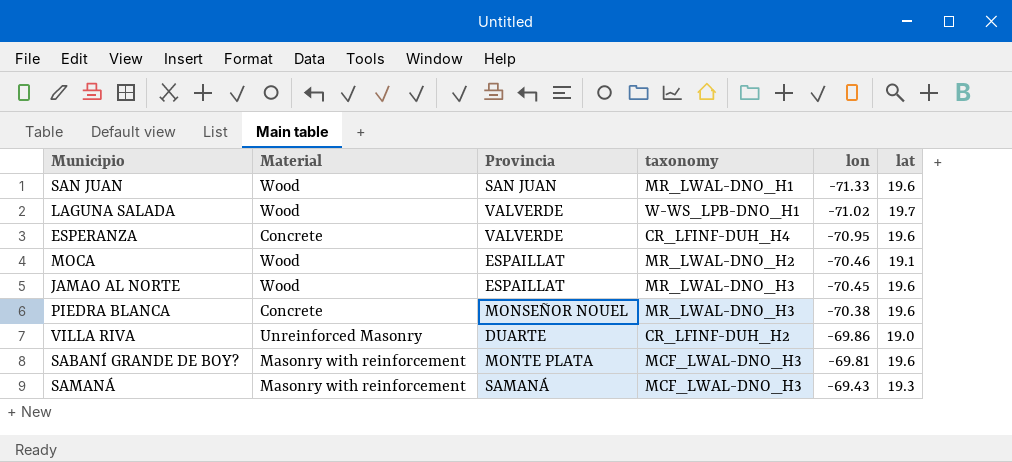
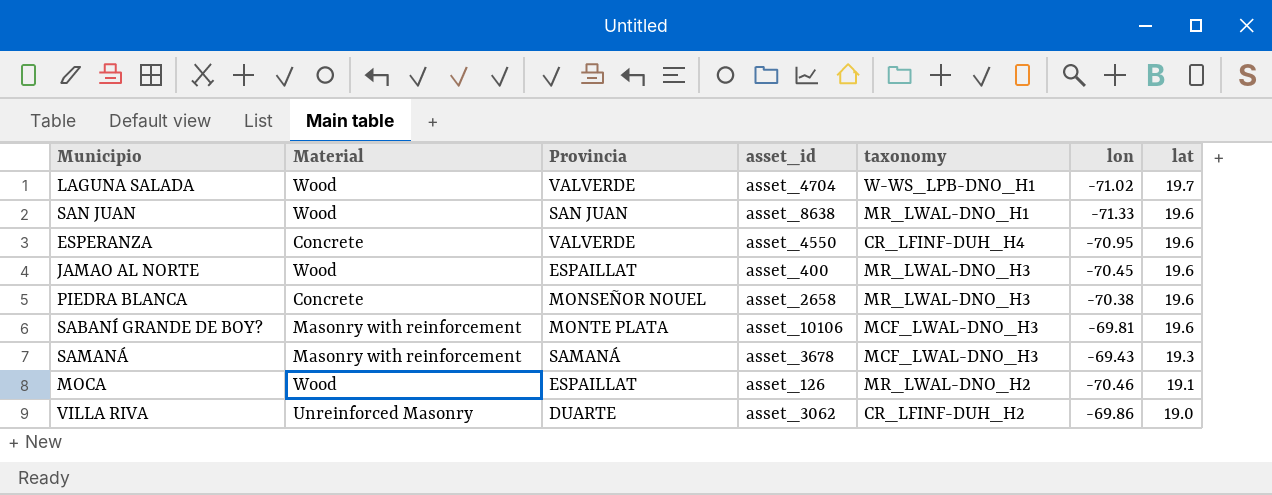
row order: lon ascending -> lat descending
column asset_id | position: none -> 4

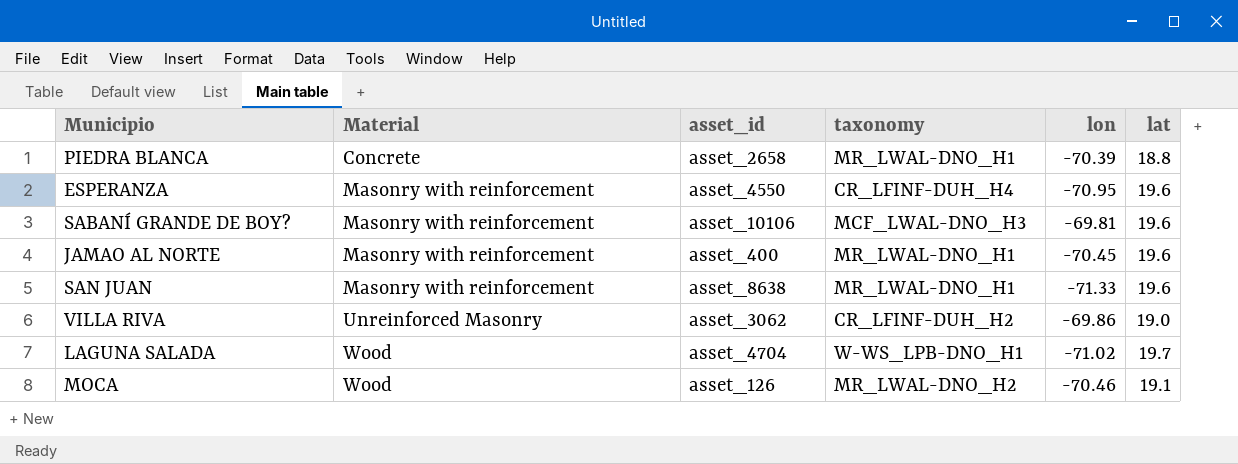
row order: lat descending -> Material ascending
column Provincia | position: 3 -> none
row SAMANÁ: Masonry with reinforcement | SAMANÁ | asset_3678 | MCF_LWAL-DNO_H3 | -69.43 | 19.3 -> none
PIEDRA BLANCA | taxonomy: MR_LWAL-DNO_H3 -> MR_LWAL-DNO_H1
PIEDRA BLANCA | lon: -70.38 -> -70.39
PIEDRA BLANCA | lat: 19.6 -> 18.8
ESPERANZA | Material: Concrete -> Masonry with reinforcement
JAMAO AL NORTE | Material: Wood -> Masonry with reinforcement
JAMAO AL NORTE | taxonomy: MR_LWAL-DNO_H3 -> MR_LWAL-DNO_H1
SAN JUAN | Material: Wood -> Masonry with reinforcement

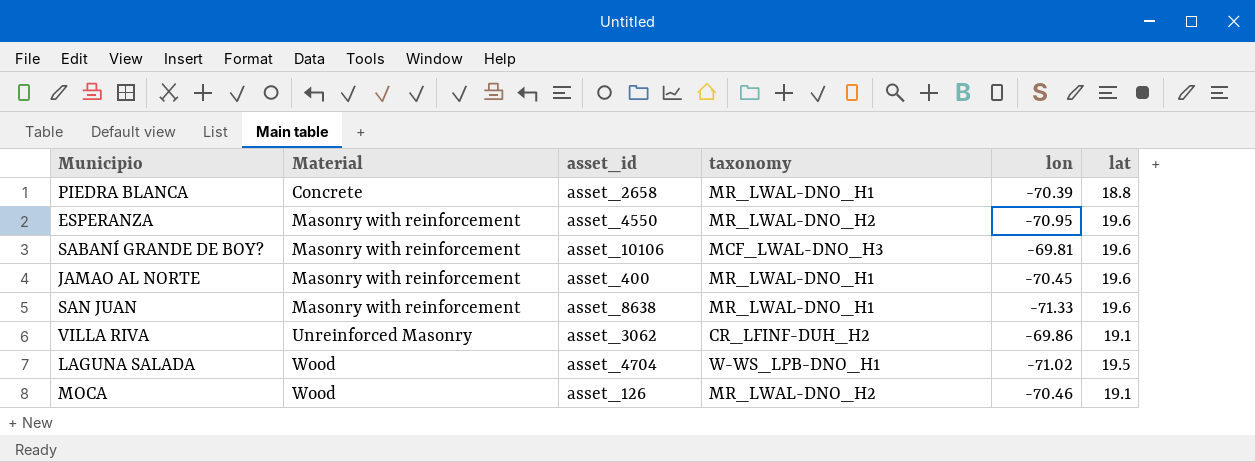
ESPERANZA | taxonomy: CR_LFINF-DUH_H4 -> MR_LWAL-DNO_H2
VILLA RIVA | lat: 19.0 -> 19.1
LAGUNA SALADA | lat: 19.7 -> 19.5

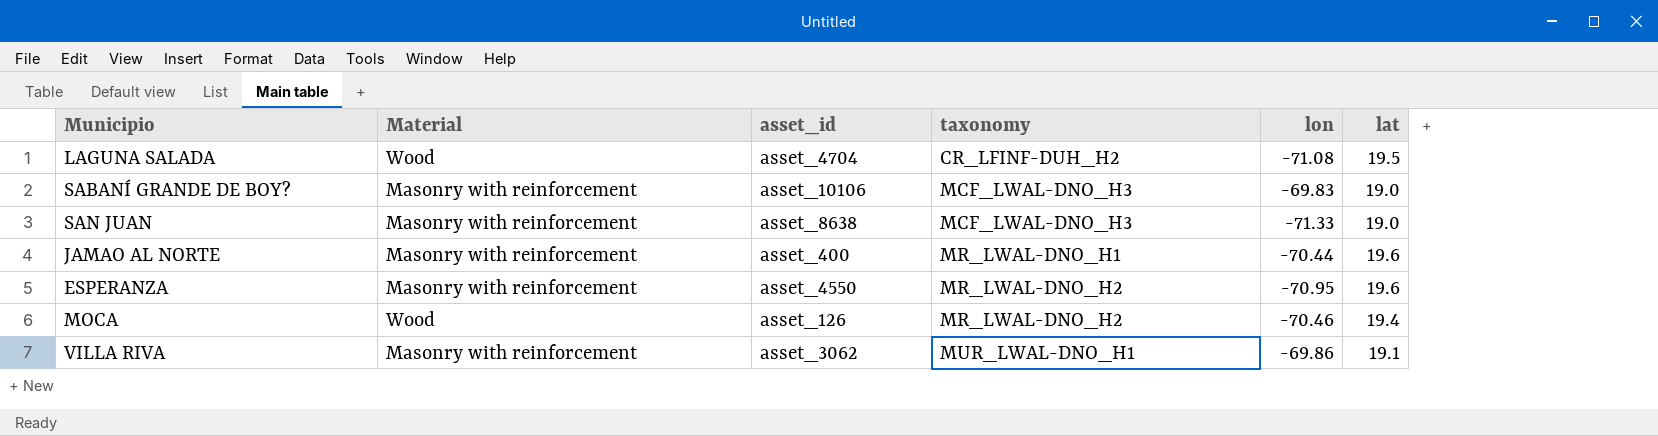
row order: Material ascending -> taxonomy ascending
row PIEDRA BLANCA: Concrete | asset_2658 | MR_LWAL-DNO_H1 | -70.39 | 18.8 -> none
LAGUNA SALADA | taxonomy: W-WS_LPB-DNO_H1 -> CR_LFINF-DUH_H2
LAGUNA SALADA | lon: -71.02 -> -71.08
SABANÍ GRANDE DE BOY? | lon: -69.81 -> -69.83
SABANÍ GRANDE DE BOY? | lat: 19.6 -> 19.0
SAN JUAN | taxonomy: MR_LWAL-DNO_H1 -> MCF_LWAL-DNO_H3
SAN JUAN | lat: 19.6 -> 19.0
JAMAO AL NORTE | lon: -70.45 -> -70.44
MOCA | lat: 19.1 -> 19.4
VILLA RIVA | Material: Unreinforced Masonry -> Masonry with reinforcement
VILLA RIVA | taxonomy: CR_LFINF-DUH_H2 -> MUR_LWAL-DNO_H1

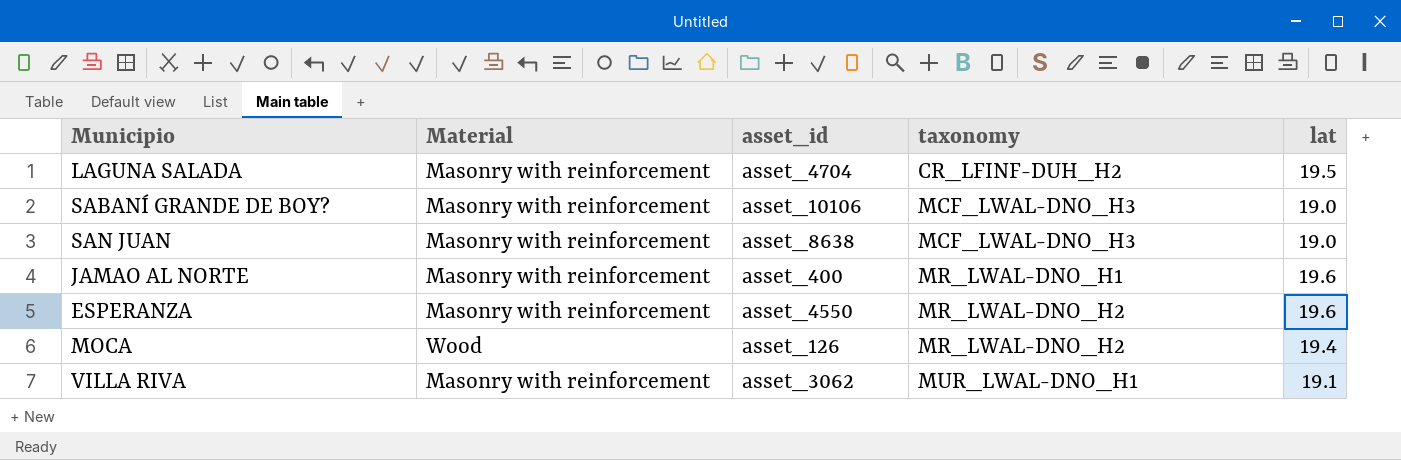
column lon | position: 5 -> none
LAGUNA SALADA | Material: Wood -> Masonry with reinforcement

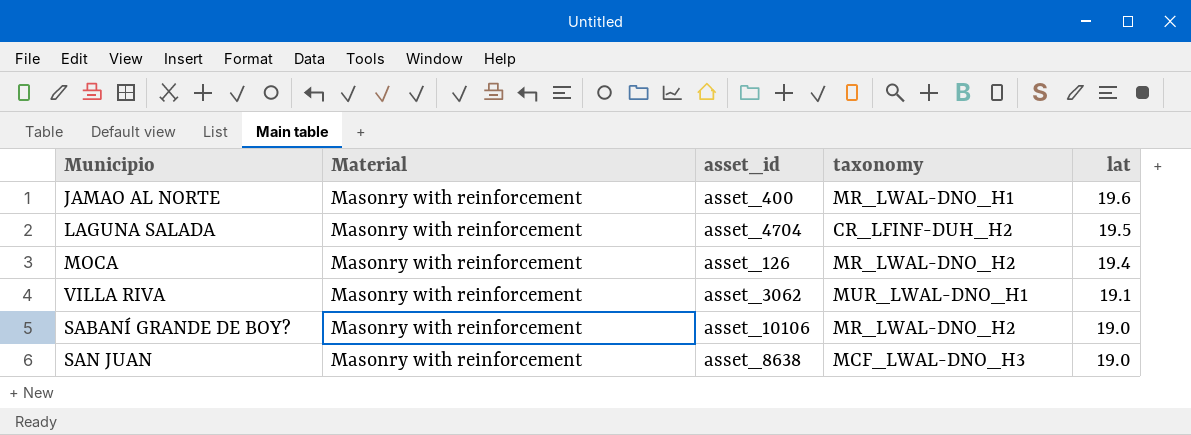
row order: taxonomy ascending -> lat descending
row ESPERANZA: Masonry with reinforcement | asset_4550 | MR_LWAL-DNO_H2 | 19.6 -> none
MOCA | Material: Wood -> Masonry with reinforcement
SABANÍ GRANDE DE BOY? | taxonomy: MCF_LWAL-DNO_H3 -> MR_LWAL-DNO_H2

